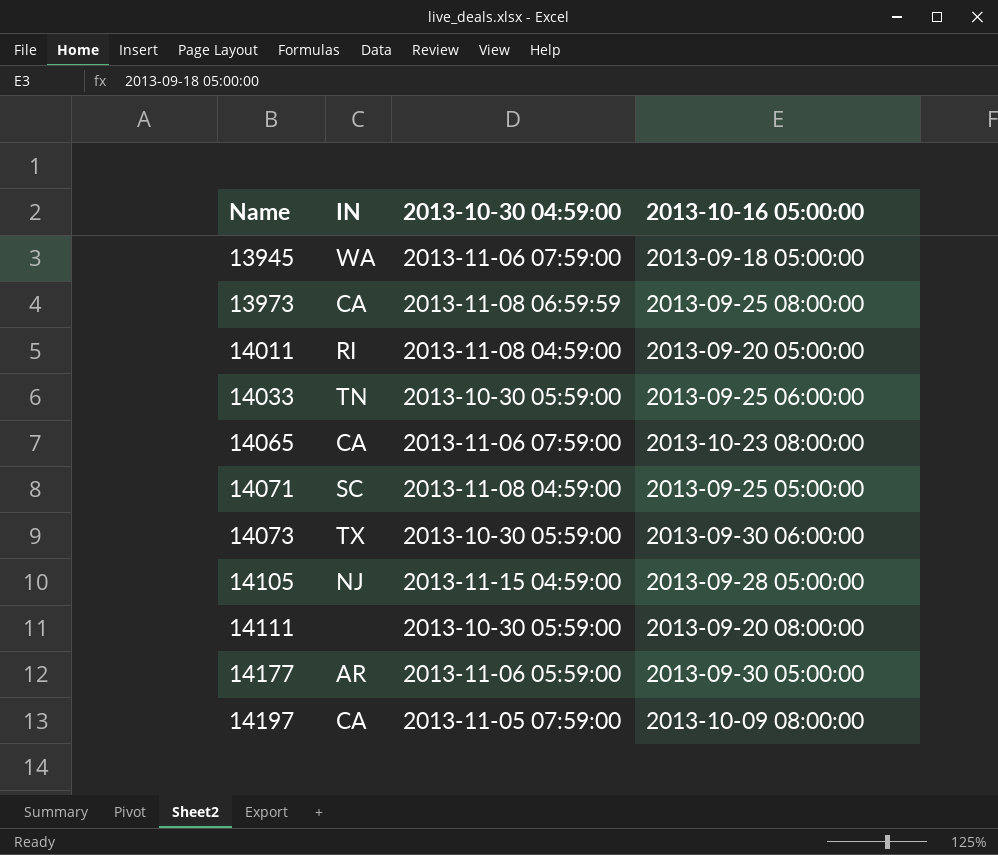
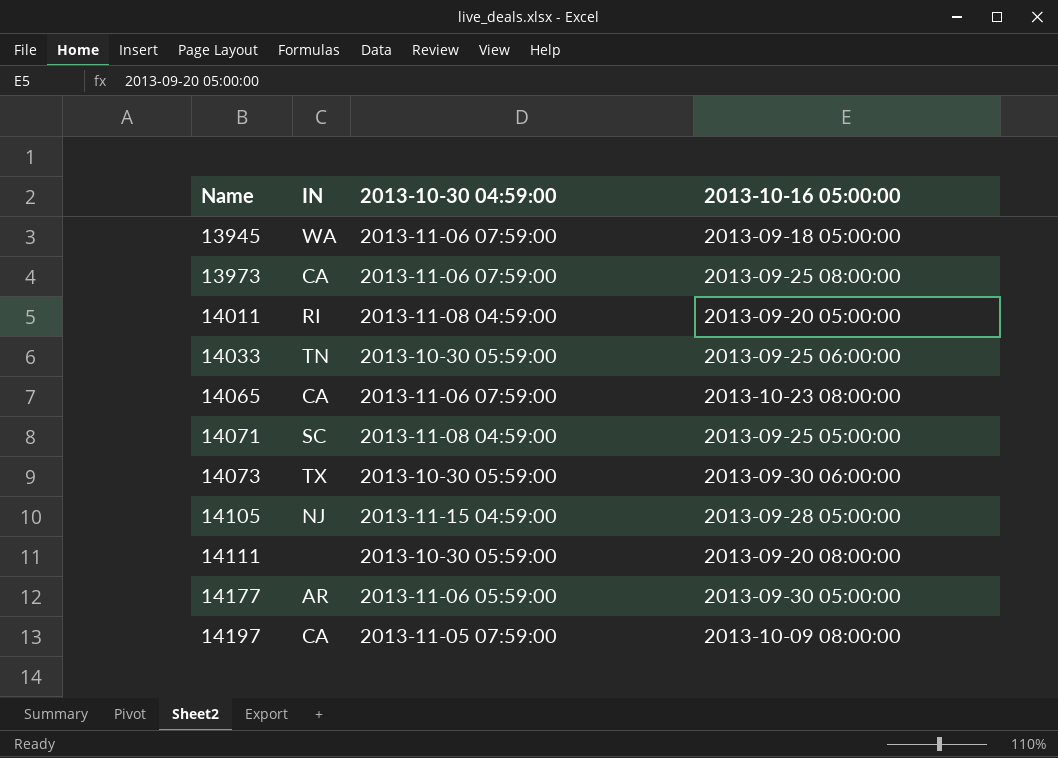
13973 | 2013-10-30 04:59:00: 2013-11-08 06:59:59 -> 2013-11-06 07:59:00

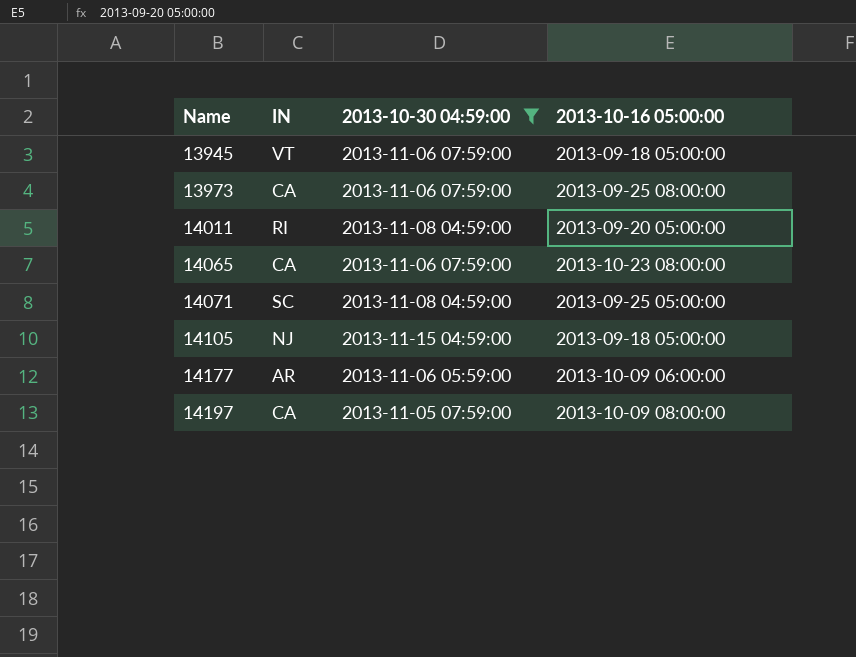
filter: none -> 2013-10-30 04:59:00 != 2013-10-30 05:59:00
13945 | IN: WA -> VT
14105 | 2013-10-16 05:00:00: 2013-09-28 05:00:00 -> 2013-09-18 05:00:00
14177 | 2013-10-16 05:00:00: 2013-09-30 05:00:00 -> 2013-10-09 06:00:00

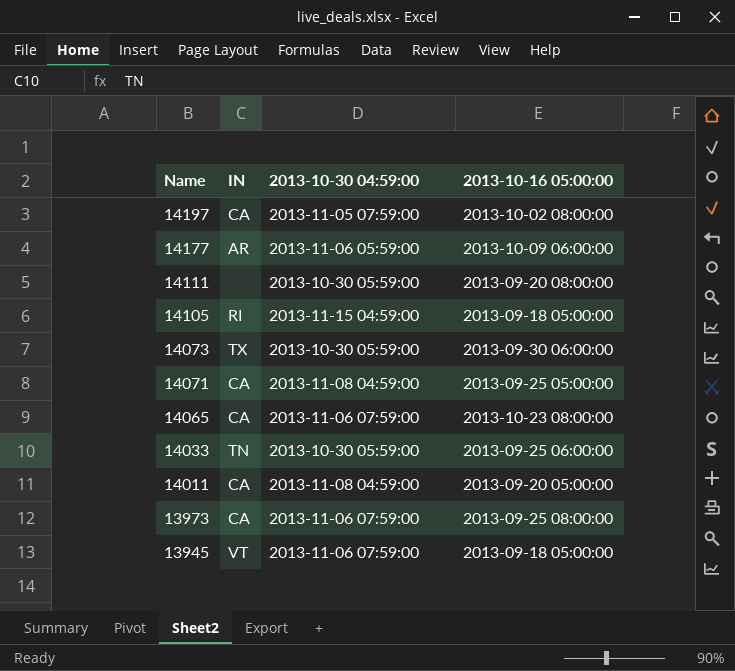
filter: 2013-10-30 04:59:00 != 2013-10-30 05:59:00 -> none
row order: Name ascending -> Name descending
14197 | 2013-10-16 05:00:00: 2013-10-09 08:00:00 -> 2013-10-02 08:00:00
14105 | IN: NJ -> RI
14071 | IN: SC -> CA
14011 | IN: RI -> CA

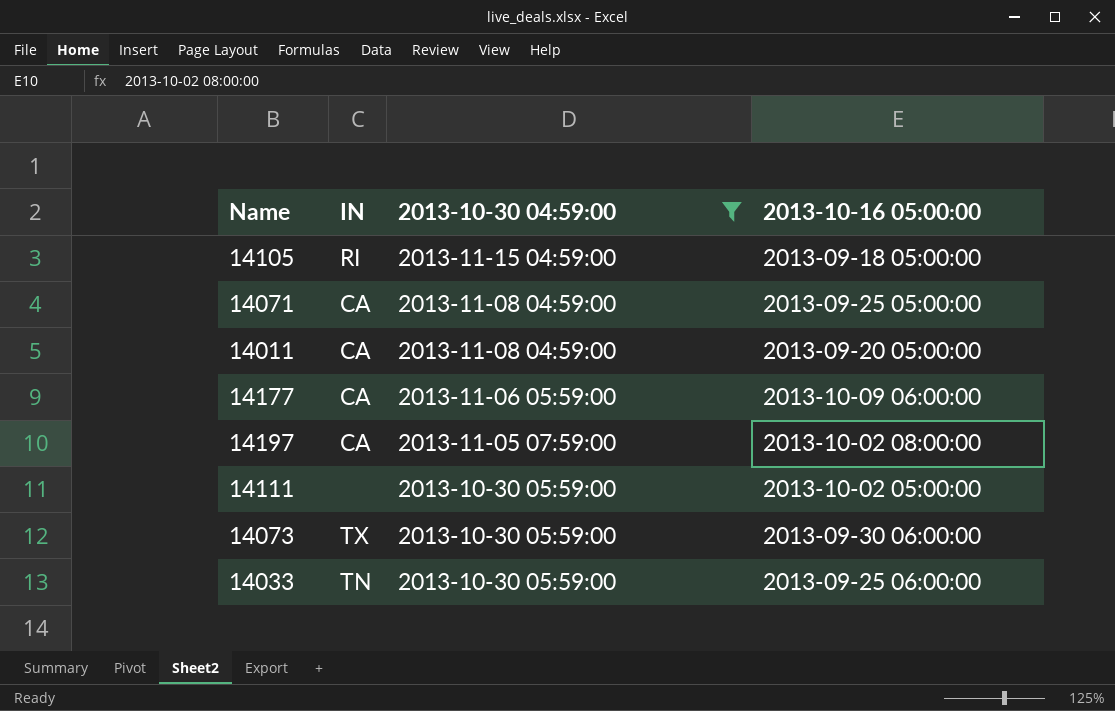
filter: none -> 2013-10-30 04:59:00 != 2013-11-06 07:59:00
row order: Name descending -> 2013-10-30 04:59:00 descending
14177 | IN: AR -> CA
14111 | 2013-10-16 05:00:00: 2013-09-20 08:00:00 -> 2013-10-02 05:00:00

